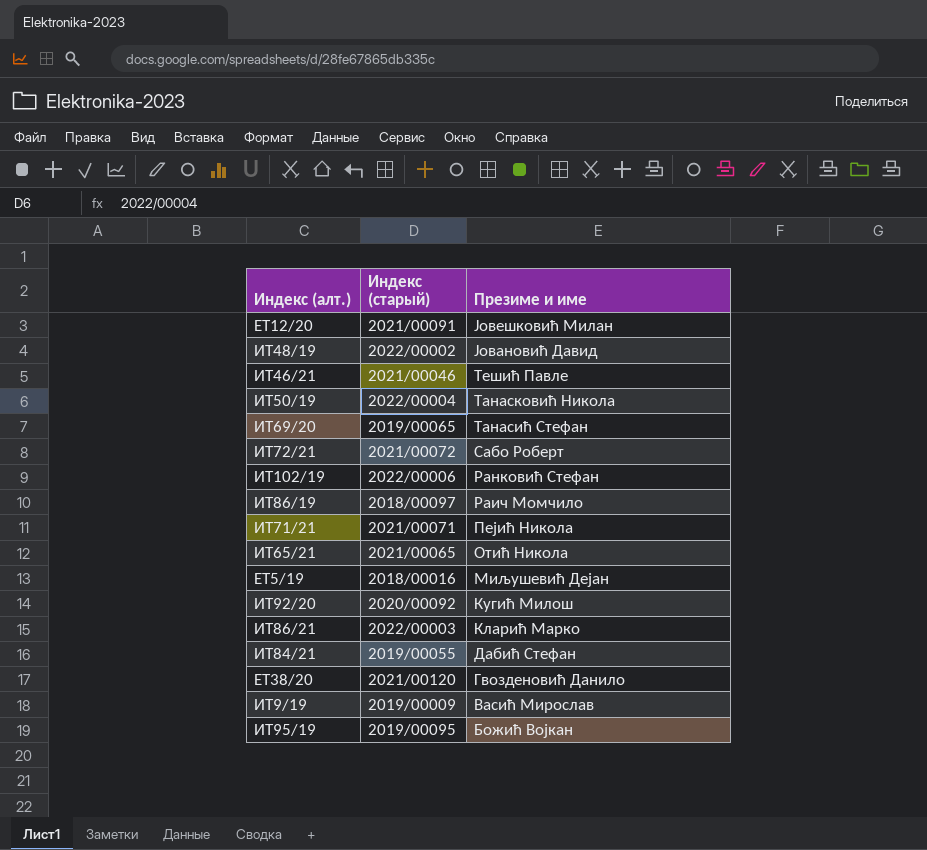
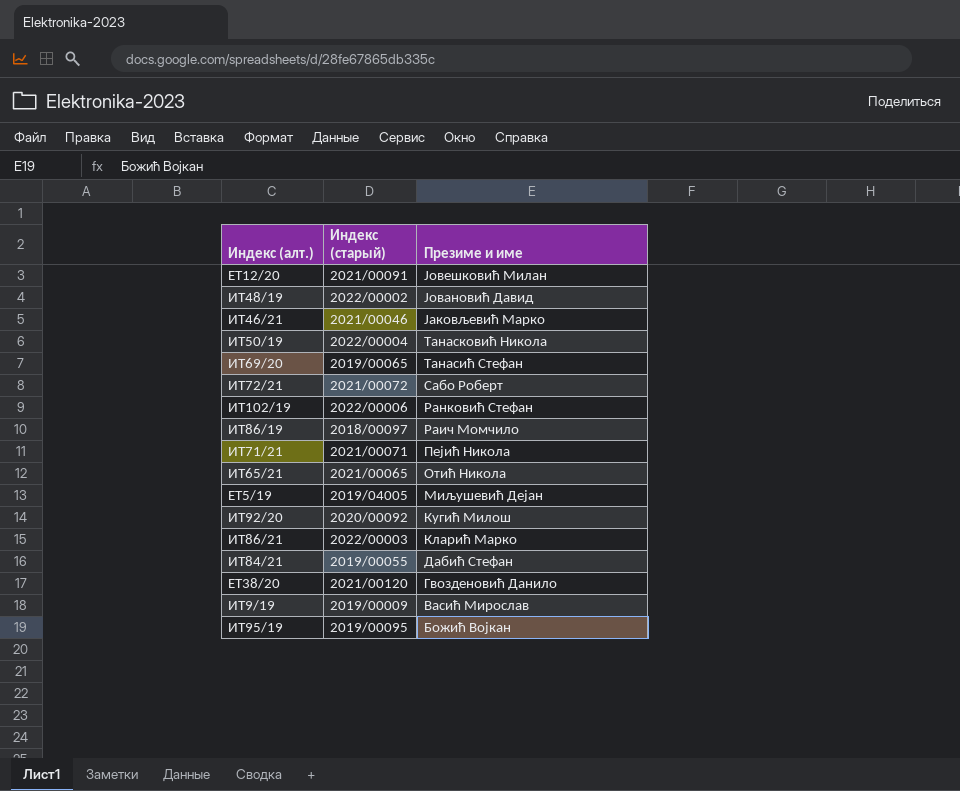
ИТ46/21 | Презиме и име: Тешић Павле -> Јаковљевић Марко
ЕТ5/19 | Индекс (старый): 2018/00016 -> 2019/04005

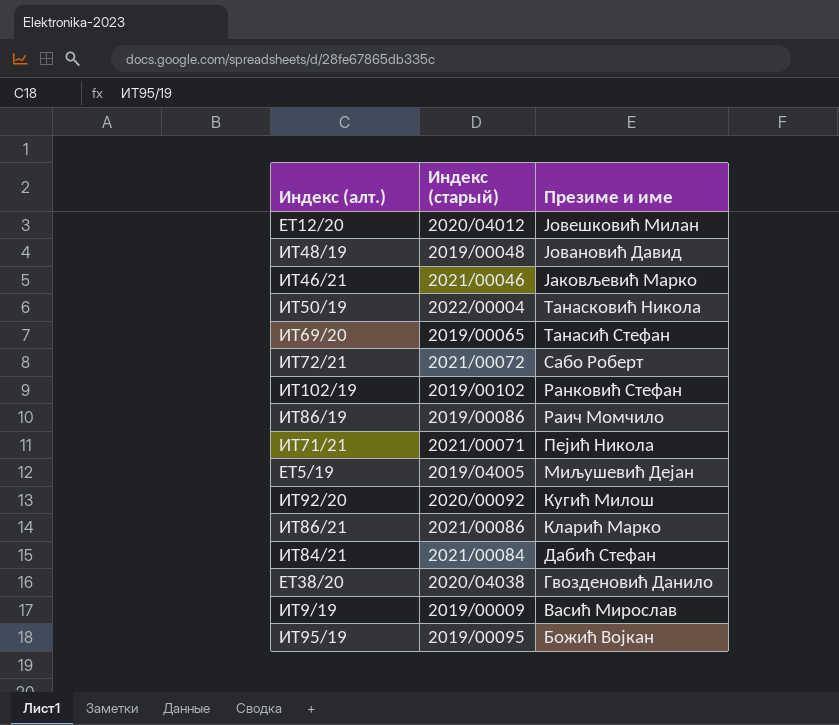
row ИТ65/21: 2021/00065 | Отић Никола -> none
ЕТ12/20 | Индекс (старый): 2021/00091 -> 2020/04012
ИТ48/19 | Индекс (старый): 2022/00002 -> 2019/00048
ИТ102/19 | Индекс (старый): 2022/00006 -> 2019/00102
ИТ86/19 | Индекс (старый): 2018/00097 -> 2019/00086
ИТ86/21 | Индекс (старый): 2022/00003 -> 2021/00086
ИТ84/21 | Индекс (старый): 2019/00055 -> 2021/00084
ЕТ38/20 | Индекс (старый): 2021/00120 -> 2020/04038

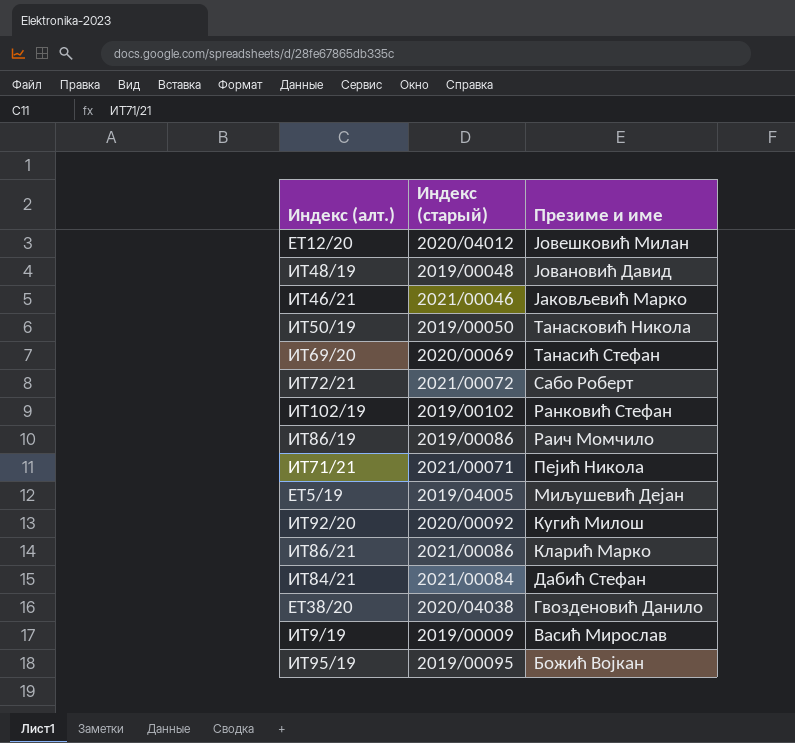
ИТ50/19 | Индекс (старый): 2022/00004 -> 2019/00050
ИТ69/20 | Индекс (старый): 2019/00065 -> 2020/00069

